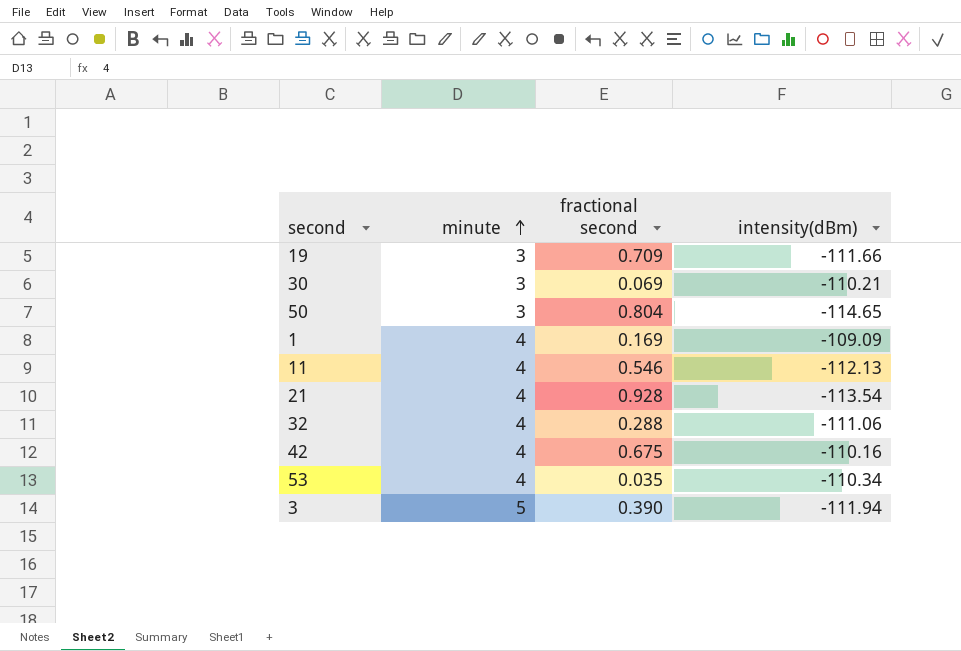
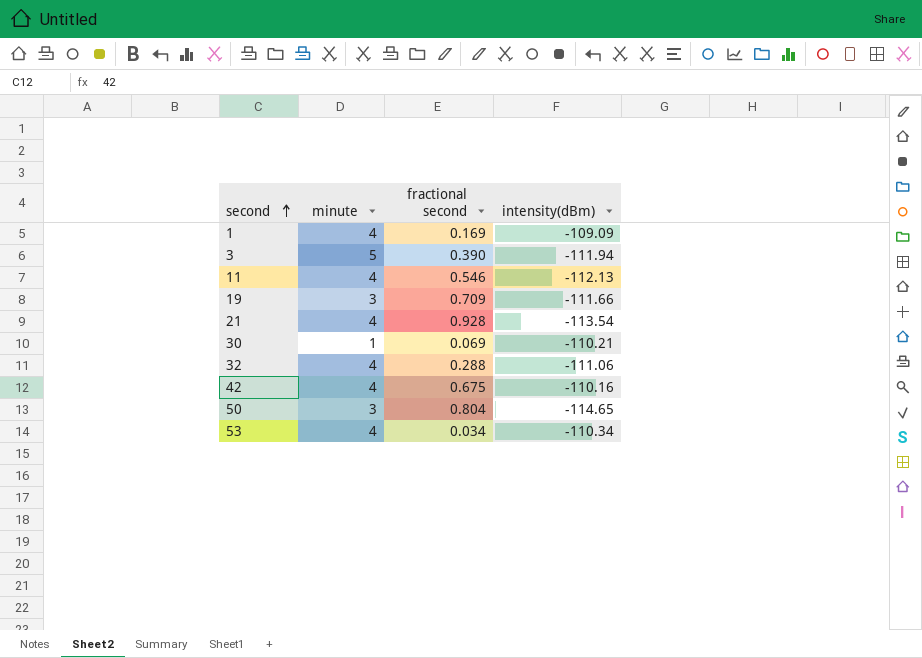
row order: minute ascending -> second ascending
30 | minute: 3 -> 1
53 | fractional second: 0.035 -> 0.034

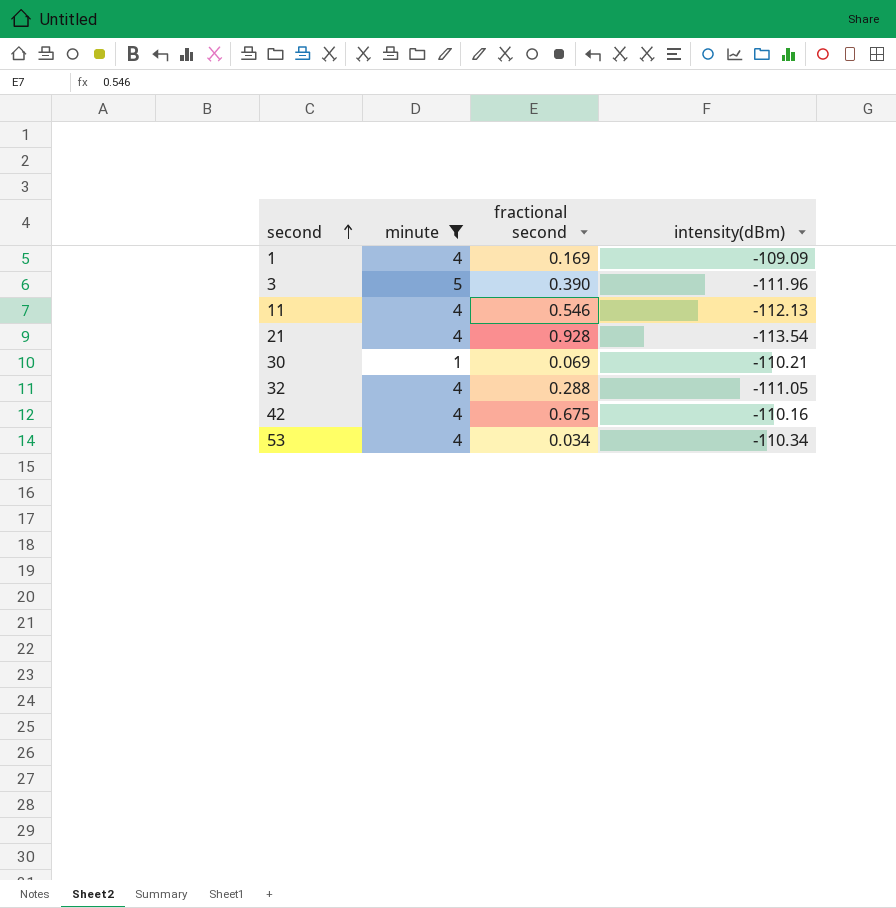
filter: none -> minute != 3
3 | intensity(dBm): -111.94 -> -111.96
32 | intensity(dBm): -111.06 -> -111.05

